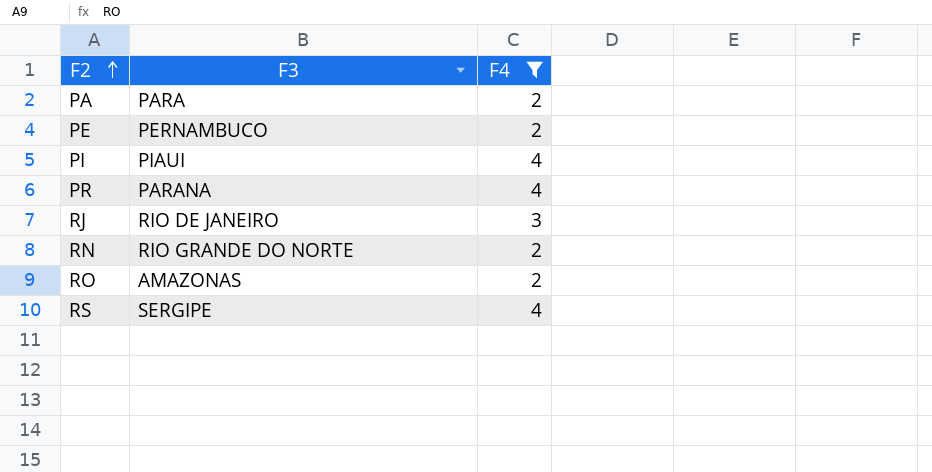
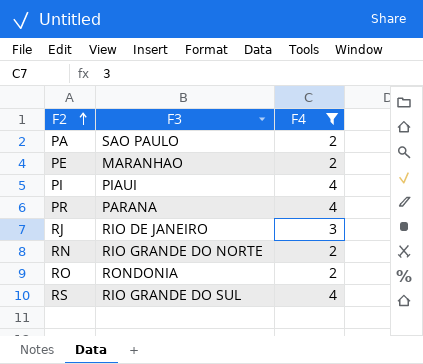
PA | F3: PARA -> SAO PAULO
PE | F3: PERNAMBUCO -> MARANHAO
RO | F3: AMAZONAS -> RONDONIA
RS | F3: SERGIPE -> RIO GRANDE DO SUL

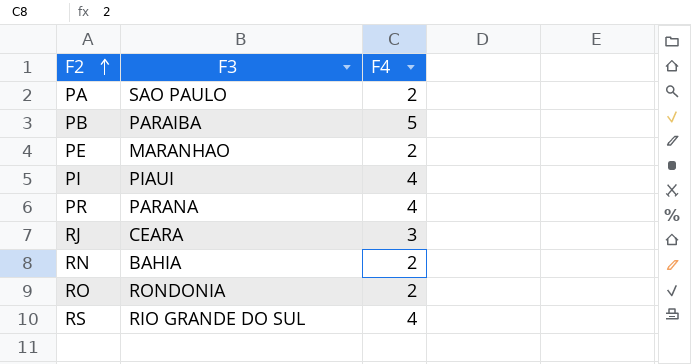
filter: F4 != 5 -> none
RJ | F3: RIO DE JANEIRO -> CEARA
RN | F3: RIO GRANDE DO NORTE -> BAHIA

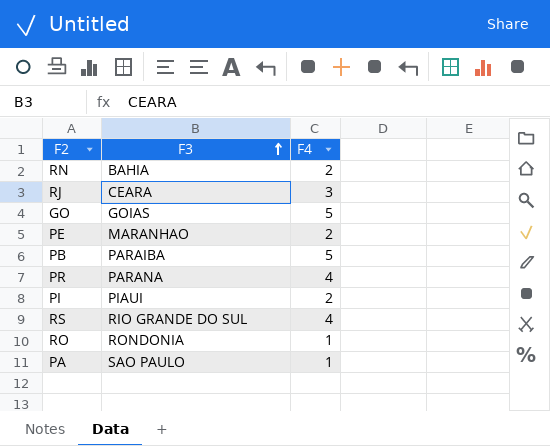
row order: F2 ascending -> F3 ascending
row GO: none -> GOIAS | 5
PI | F4: 4 -> 2
RO | F4: 2 -> 1
PA | F4: 2 -> 1

